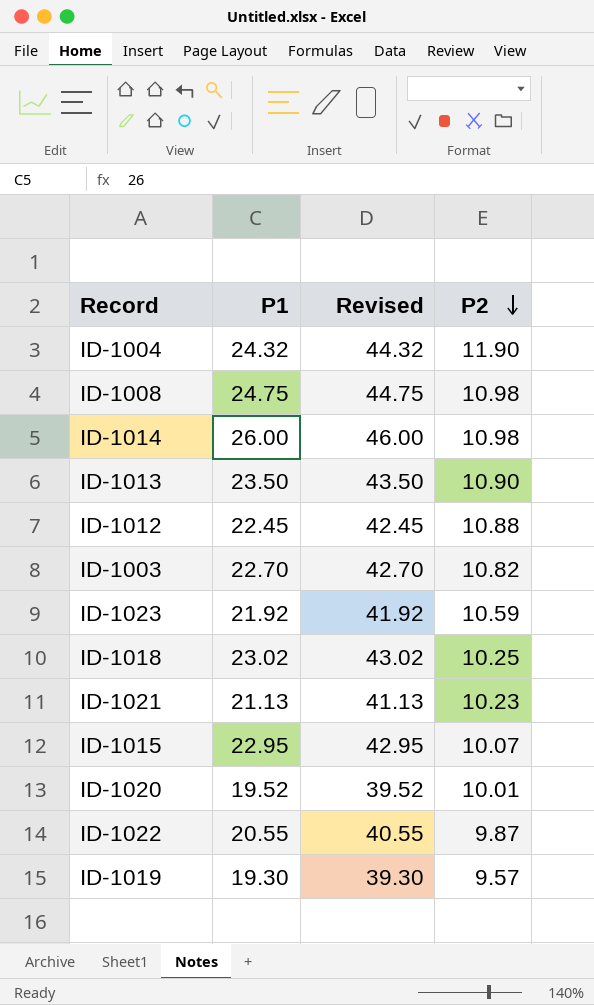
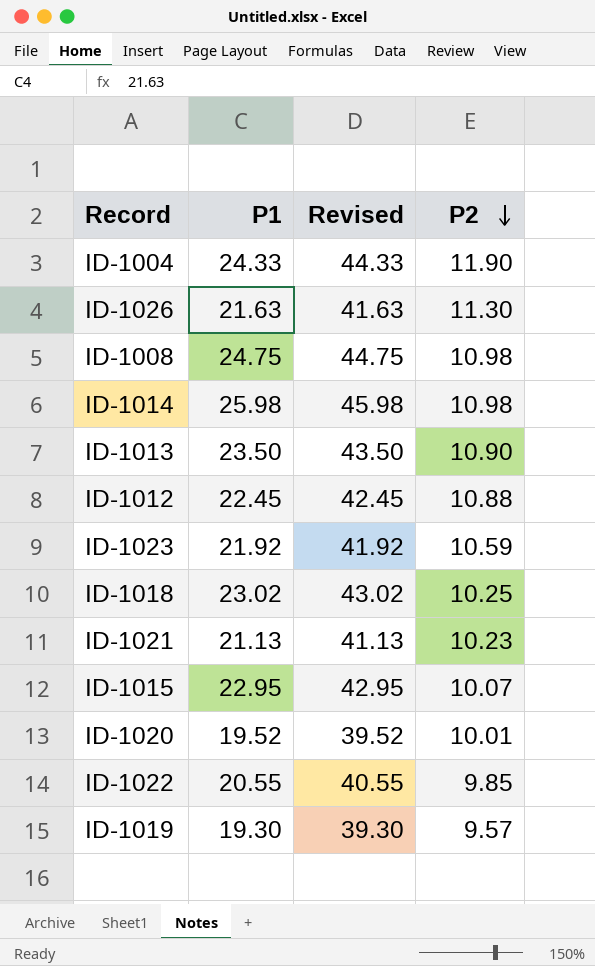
row ID-1003: 22.70 | 42.70 | 10.82 -> none
ID-1004 | P1: 24.32 -> 24.33
ID-1004 | Revised: 44.32 -> 44.33
row ID-1026: none -> 21.63 | 41.63 | 11.30
ID-1014 | P1: 26.00 -> 25.98
ID-1014 | Revised: 46.00 -> 45.98
ID-1022 | P2: 9.87 -> 9.85

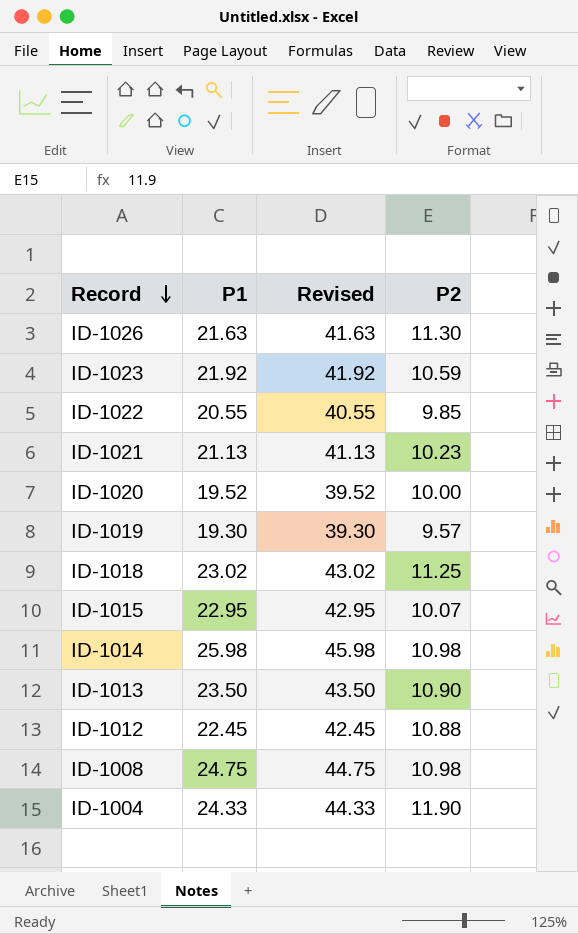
row order: P2 descending -> Record descending
ID-1020 | P2: 10.01 -> 10.00
ID-1018 | P2: 10.25 -> 11.25

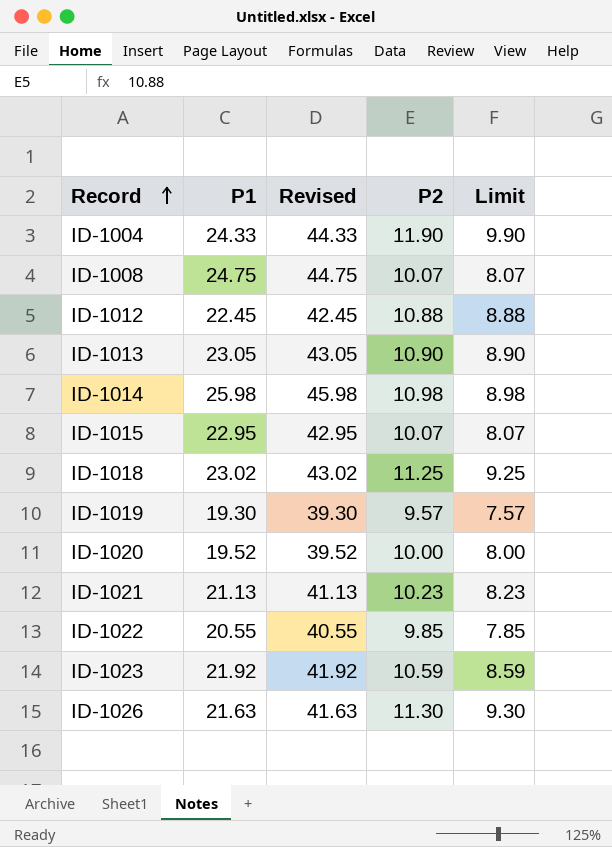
row order: Record descending -> Record ascending
column Limit | formula: none -> [P2] - 2
ID-1008 | P2: 10.98 -> 10.07
ID-1013 | P1: 23.50 -> 23.05
ID-1013 | Revised: 43.50 -> 43.05

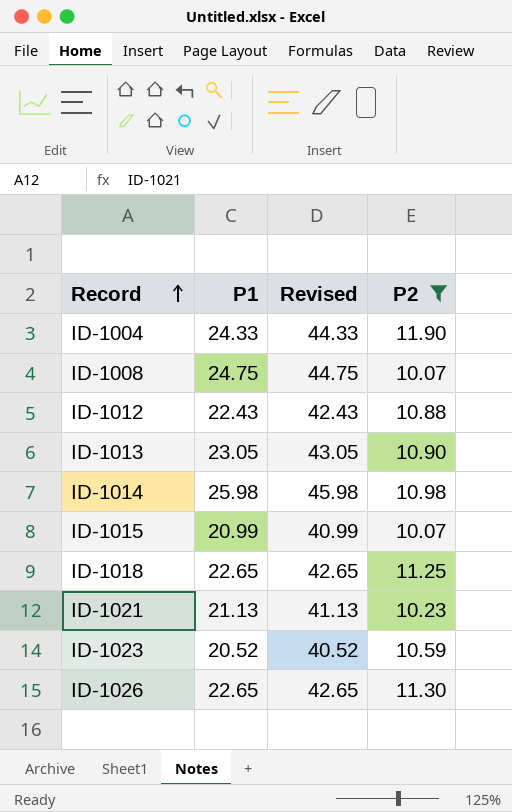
filter: none -> P2 >= 10.07
column Limit | formula: [P2] - 2 -> none
ID-1012 | P1: 22.45 -> 22.43
ID-1012 | Revised: 42.45 -> 42.43
ID-1015 | P1: 22.95 -> 20.99
ID-1015 | Revised: 42.95 -> 40.99
ID-1018 | P1: 23.02 -> 22.65
ID-1018 | Revised: 43.02 -> 42.65
ID-1023 | P1: 21.92 -> 20.52
ID-1023 | Revised: 41.92 -> 40.52
ID-1026 | P1: 21.63 -> 22.65
ID-1026 | Revised: 41.63 -> 42.65

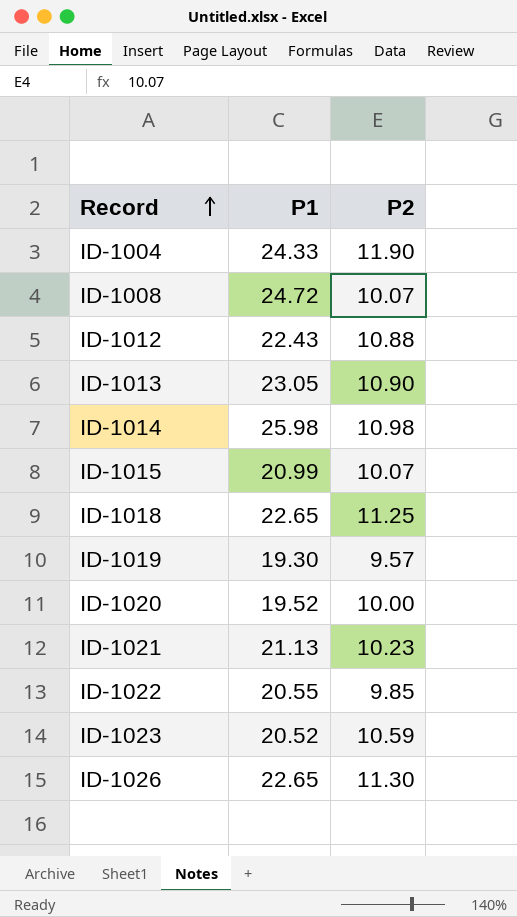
filter: P2 >= 10.07 -> none
column Revised | formula: [P1] + 20 -> none
ID-1008 | P1: 24.75 -> 24.72

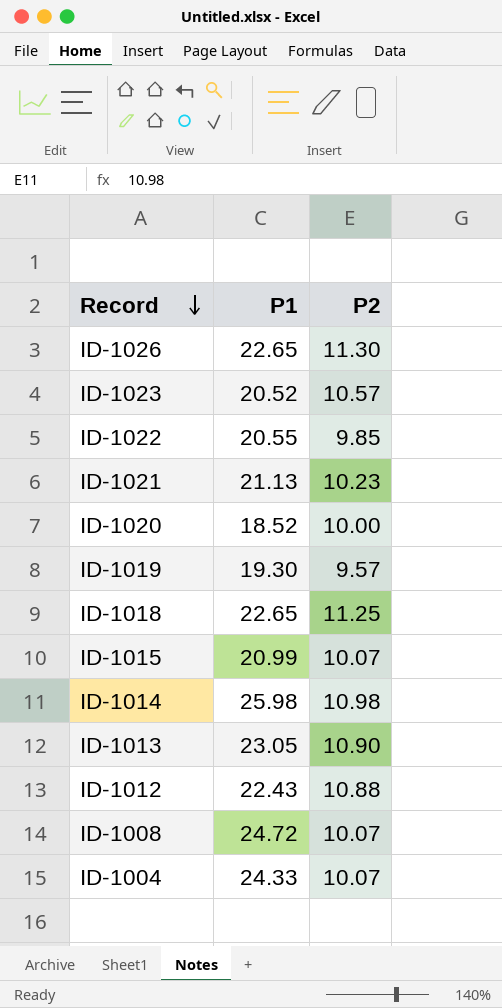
row order: Record ascending -> Record descending
ID-1023 | P2: 10.59 -> 10.57
ID-1020 | P1: 19.52 -> 18.52
ID-1004 | P2: 11.90 -> 10.07

